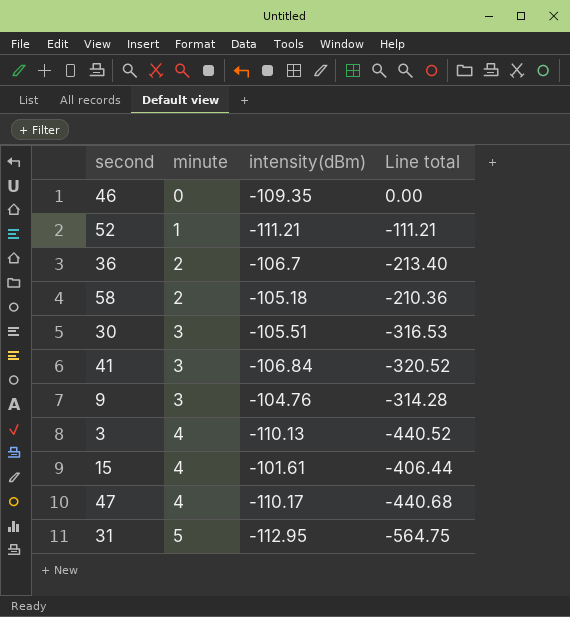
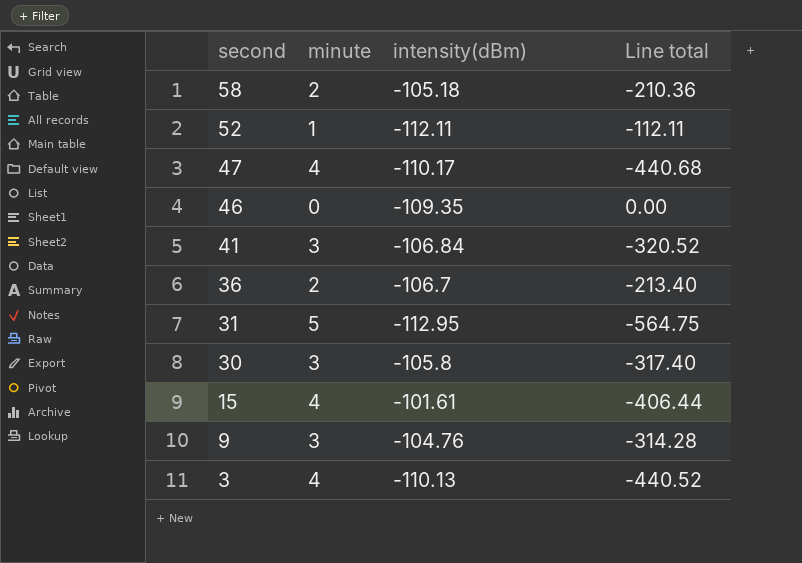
row order: minute ascending -> second descending
52 | intensity(dBm): -111.21 -> -112.11
52 | Line total: -111.21 -> -112.11
30 | intensity(dBm): -105.51 -> -105.8
30 | Line total: -316.53 -> -317.40

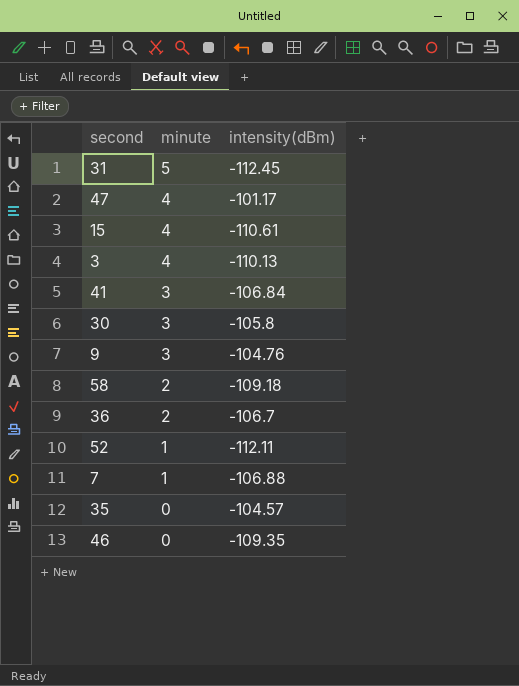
row order: second descending -> minute descending
column Line total | formula: [minute] * [intensity(dBm)] -> none
31 | intensity(dBm): -112.95 -> -112.45
47 | intensity(dBm): -110.17 -> -101.17
15 | intensity(dBm): -101.61 -> -110.61
58 | intensity(dBm): -105.18 -> -109.18
row 7: none -> 1 | -106.88
row 35: none -> 0 | -104.57

